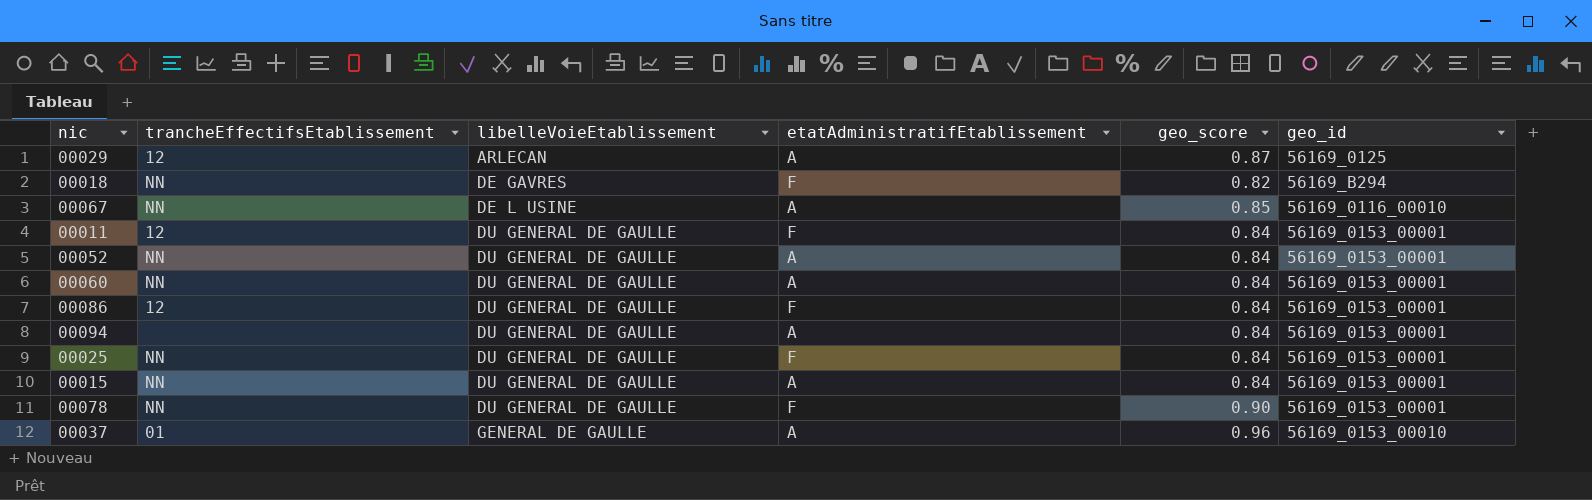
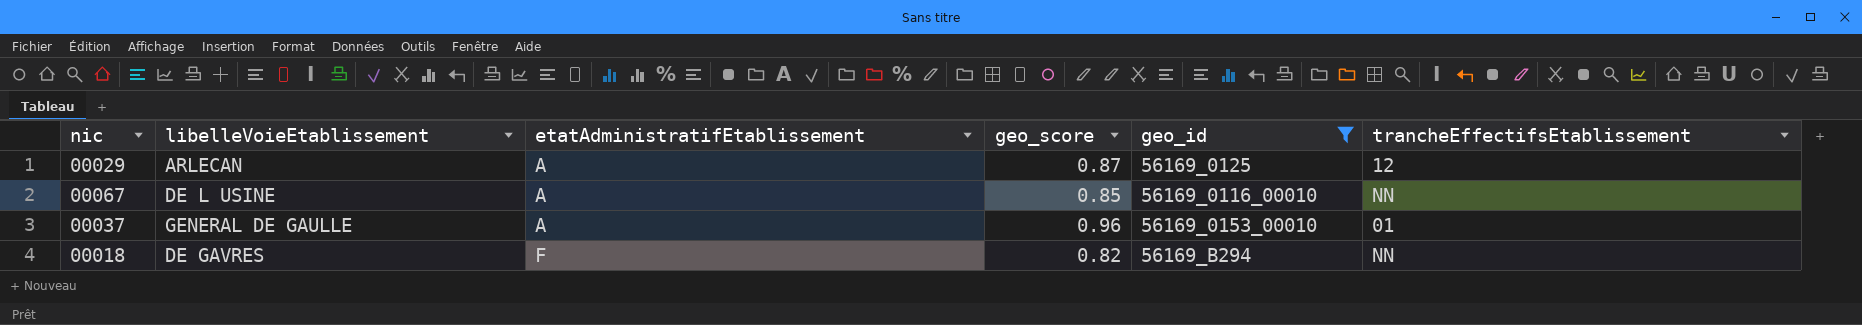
filter: none -> geo_id != 56169_0153_00001
row order: libelleVoieEtablissement ascending -> etatAdministratifEtablissement ascending
column trancheEffectifsEtablissement | position: 2 -> 6

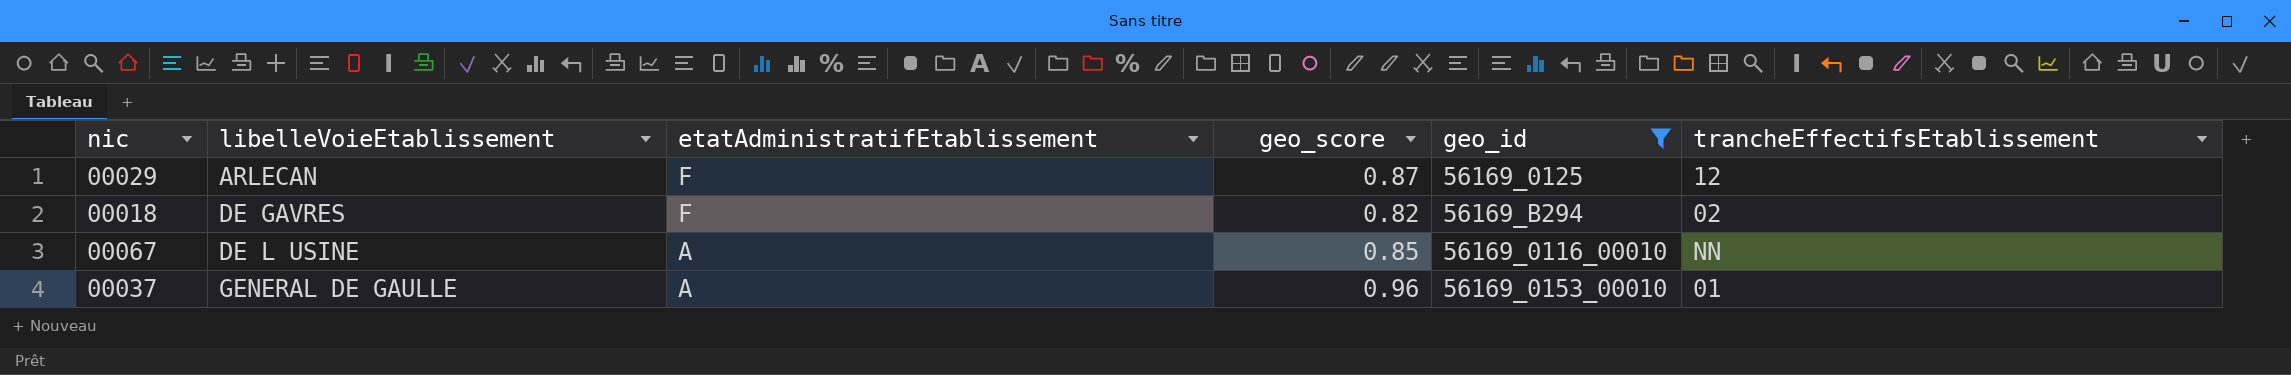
row order: etatAdministratifEtablissement ascending -> libelleVoieEtablissement ascending
00029 | etatAdministratifEtablissement: A -> F
00018 | trancheEffectifsEtablissement: NN -> 02

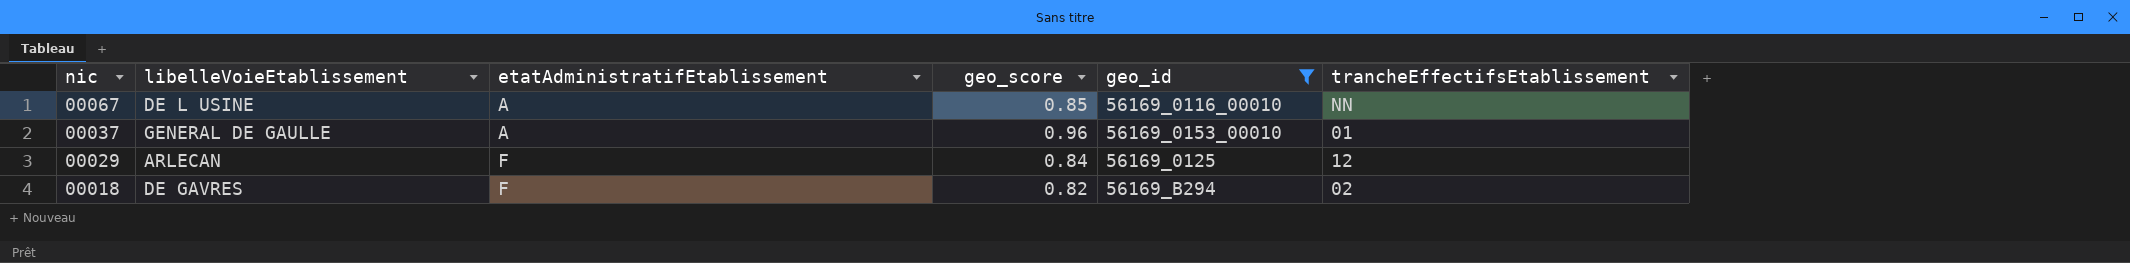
row order: libelleVoieEtablissement ascending -> nic descending
00029 | geo_score: 0.87 -> 0.84

